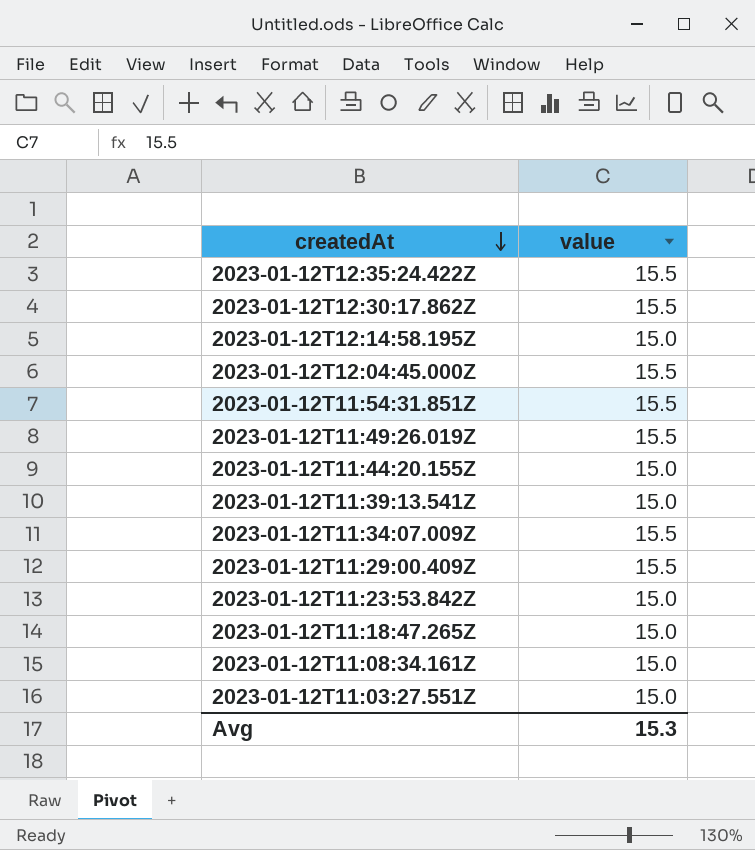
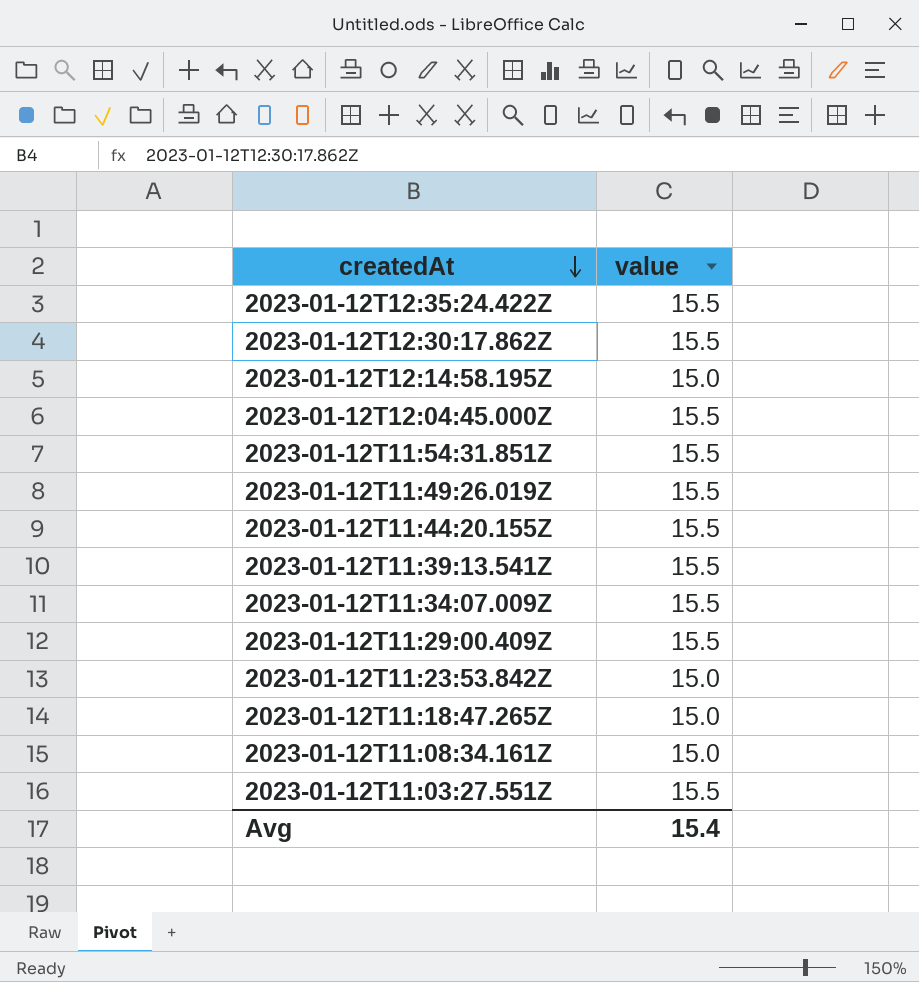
2023-01-12T11:44:20.155Z | value: 15.0 -> 15.5
2023-01-12T11:39:13.541Z | value: 15.0 -> 15.5
2023-01-12T11:03:27.551Z | value: 15.0 -> 15.5
Avg | value: 15.3 -> 15.4

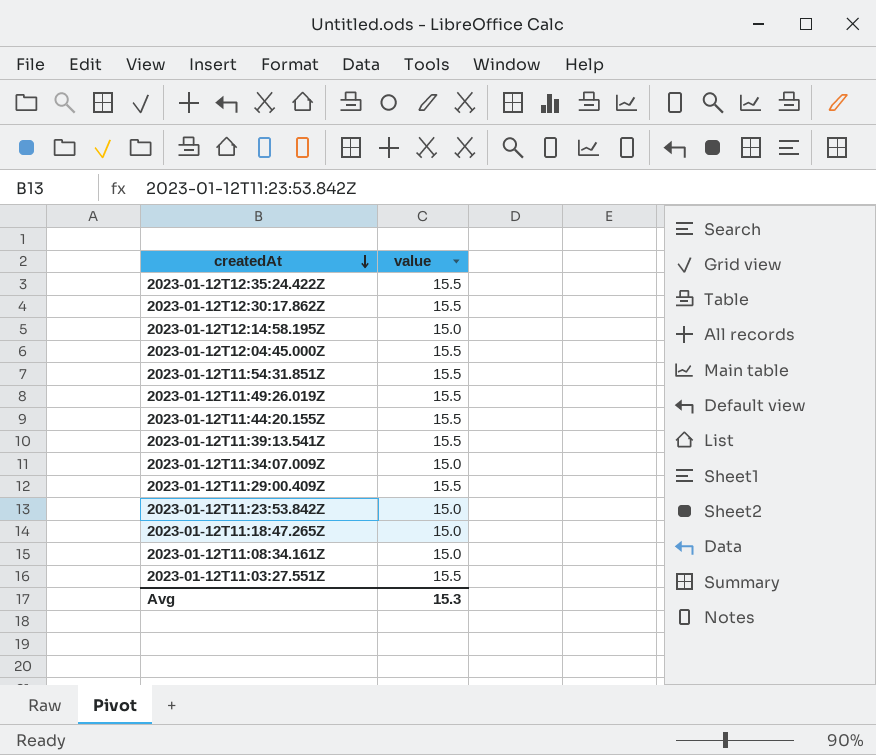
2023-01-12T11:34:07.009Z | value: 15.5 -> 15.0
Avg | value: 15.4 -> 15.3

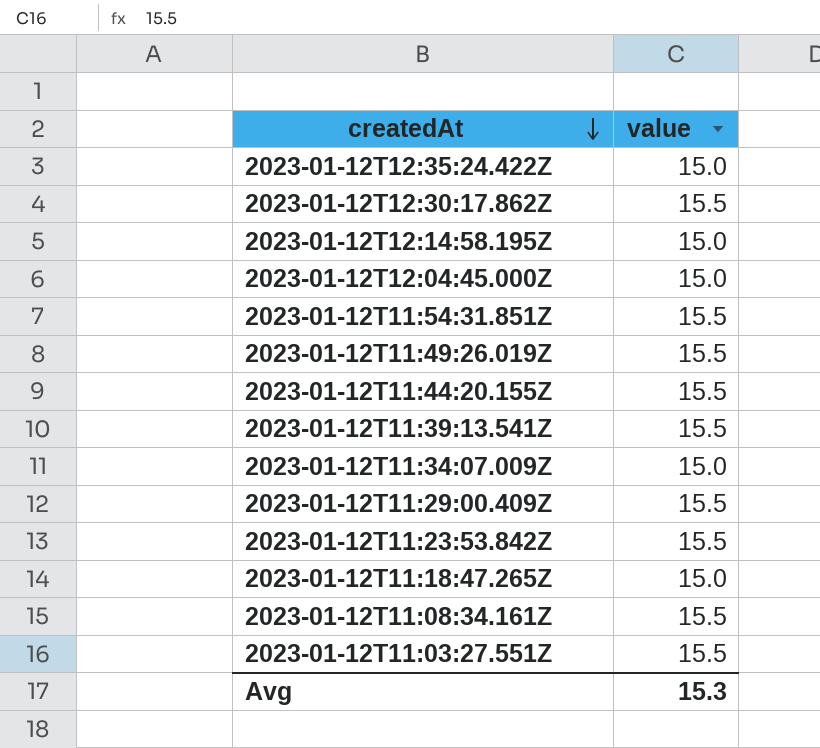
2023-01-12T12:35:24.422Z | value: 15.5 -> 15.0
2023-01-12T12:04:45.000Z | value: 15.5 -> 15.0
2023-01-12T11:23:53.842Z | value: 15.0 -> 15.5
2023-01-12T11:08:34.161Z | value: 15.0 -> 15.5

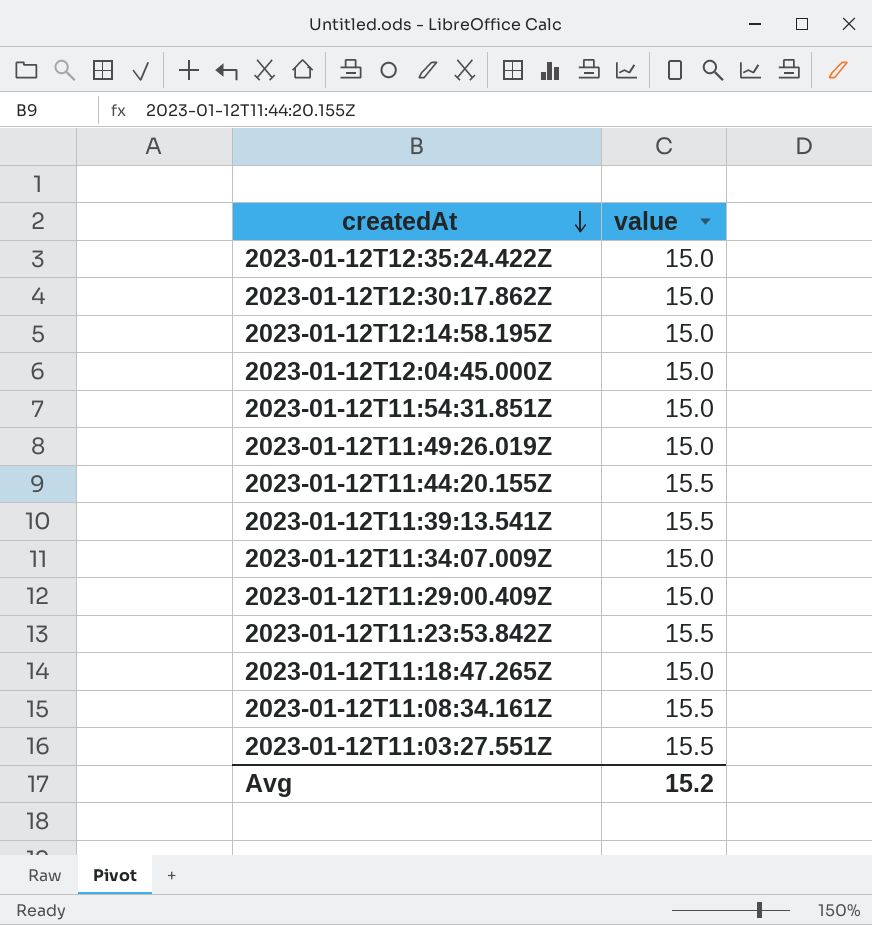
2023-01-12T12:30:17.862Z | value: 15.5 -> 15.0
2023-01-12T11:54:31.851Z | value: 15.5 -> 15.0
2023-01-12T11:49:26.019Z | value: 15.5 -> 15.0
2023-01-12T11:29:00.409Z | value: 15.5 -> 15.0
Avg | value: 15.3 -> 15.2

